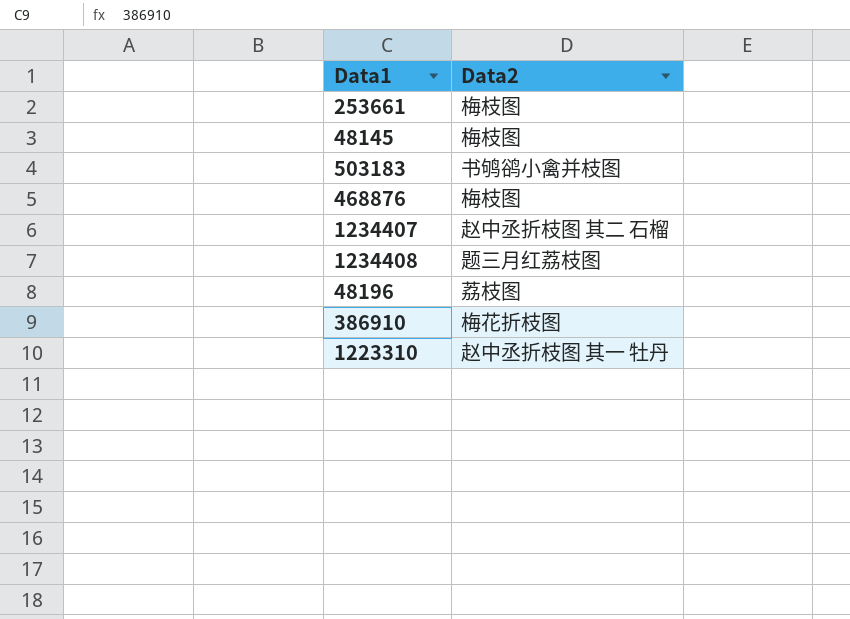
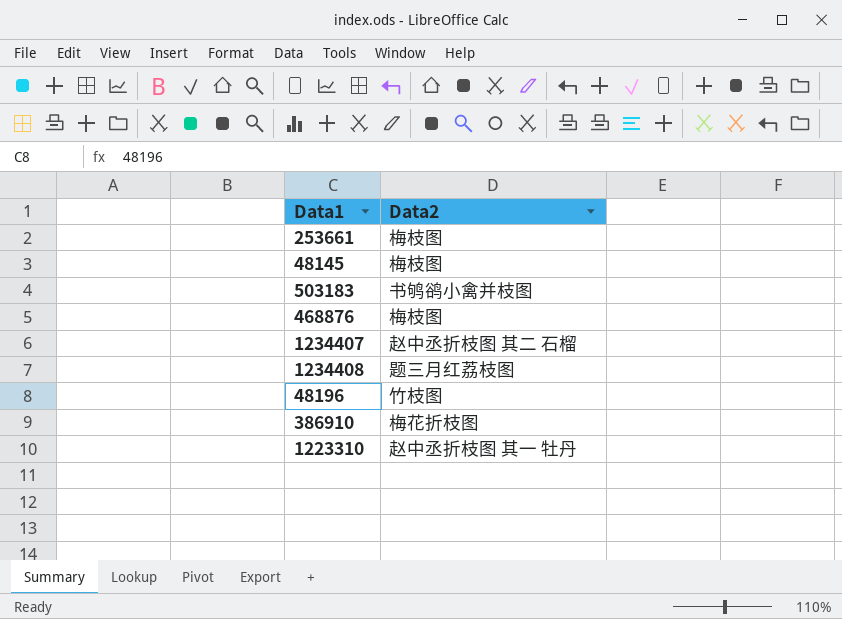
48196 | Data2: 荔枝图 -> 竹枝图

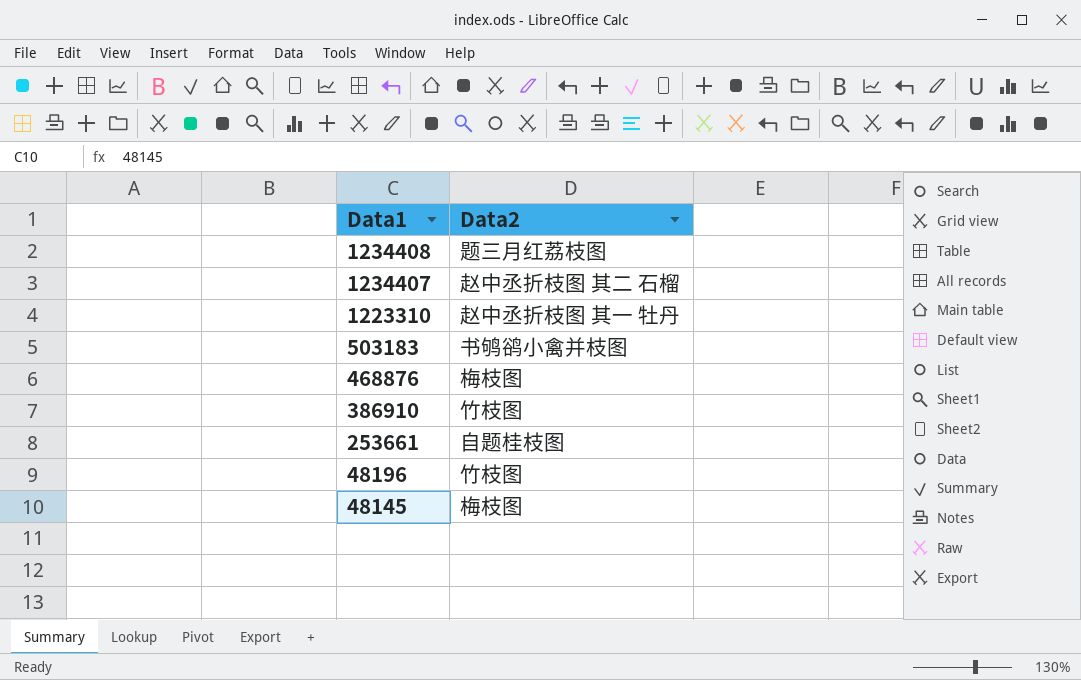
row order: none -> Data1 descending
386910 | Data2: 梅花折枝图 -> 竹枝图
253661 | Data2: 梅枝图 -> 自题桂枝图

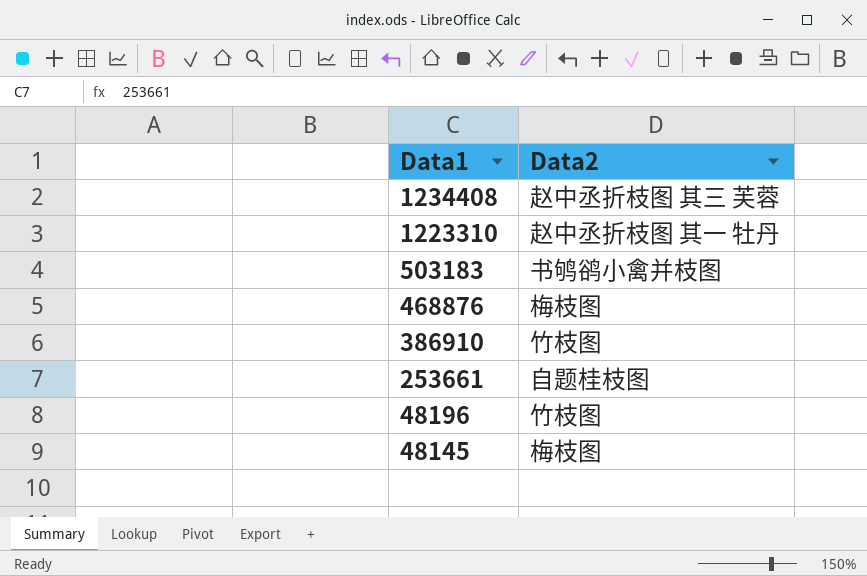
row 1234407: 赵中丞折枝图 其二 石榴 -> none
1234408 | Data2: 题三月红荔枝图 -> 赵中丞折枝图 其三 芙蓉

